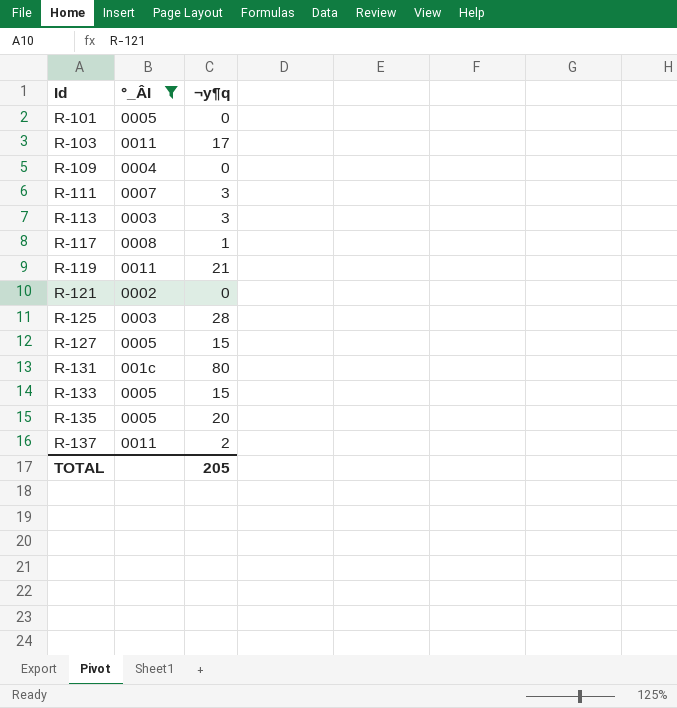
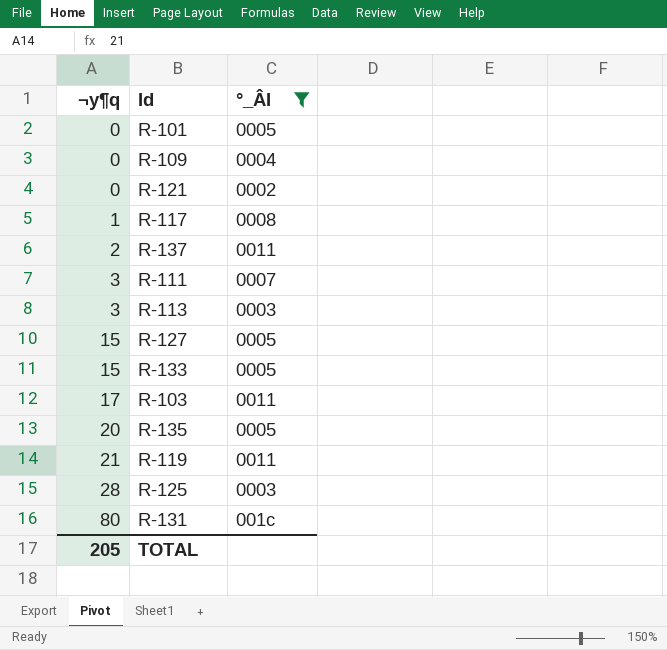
row order: Id ascending -> ¬y¶q ascending
column ¬y¶q | position: 3 -> 1

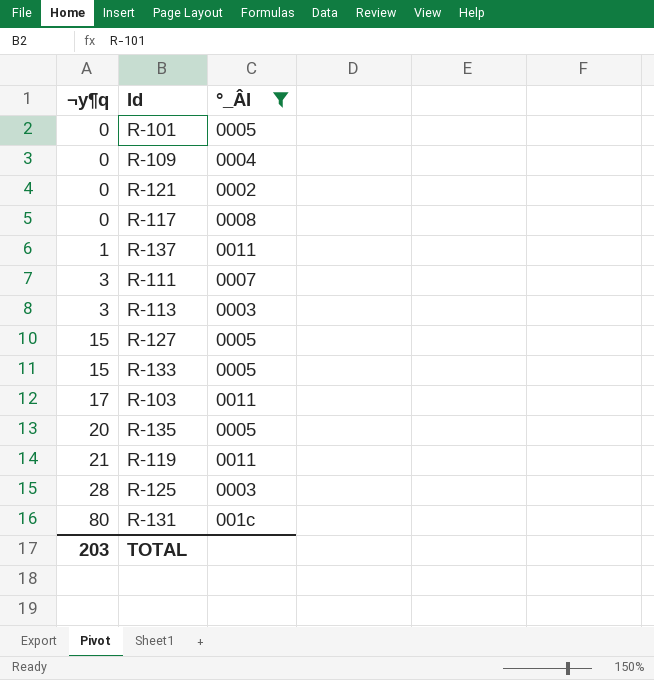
R-117 | ¬y¶q: 1 -> 0
R-137 | ¬y¶q: 2 -> 1
TOTAL | ¬y¶q: 205 -> 203

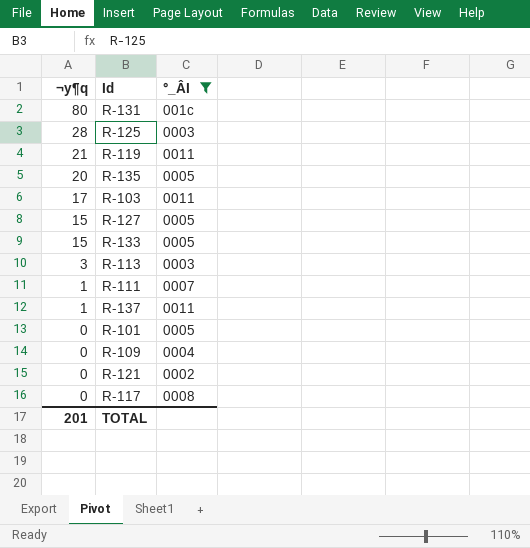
row order: ¬y¶q ascending -> ¬y¶q descending
R-111 | ¬y¶q: 3 -> 1
TOTAL | ¬y¶q: 203 -> 201

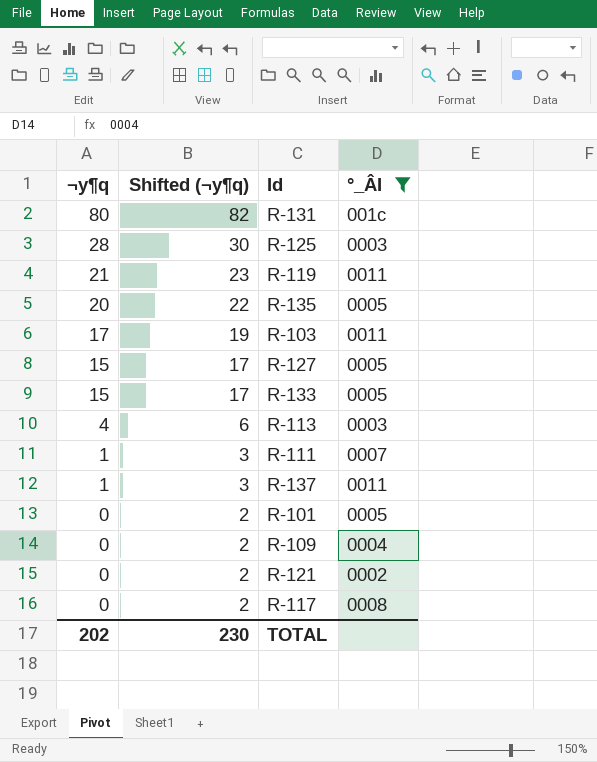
column Shifted (¬y¶q) | formula: none -> [¬y¶q] + 2
R-113 | ¬y¶q: 3 -> 4
TOTAL | ¬y¶q: 201 -> 202

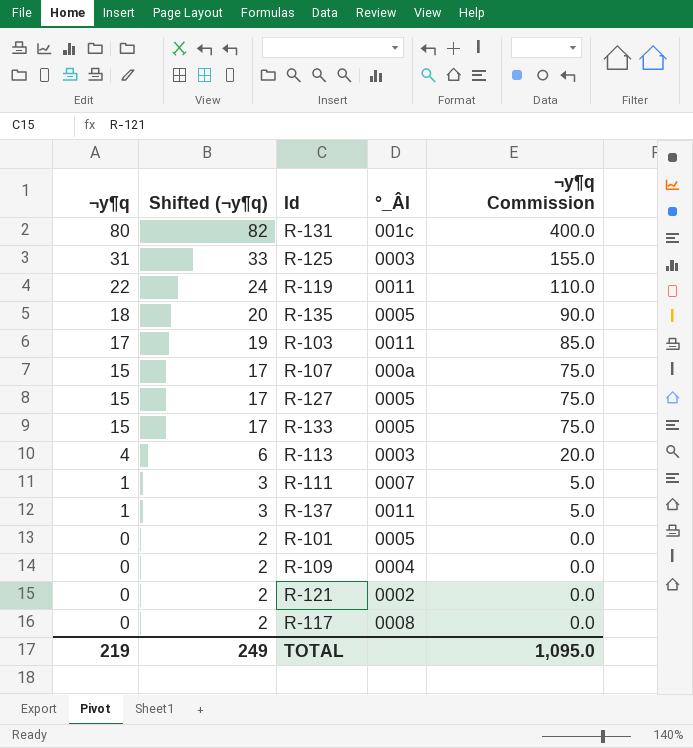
filter: °_ÂI != 000a -> none
column ¬y¶q Commission | formula: none -> [¬y¶q] * 5
R-125 | ¬y¶q: 28 -> 31
R-125 | Shifted (¬y¶q): 30 -> 33
R-119 | ¬y¶q: 21 -> 22
R-119 | Shifted (¬y¶q): 23 -> 24
R-135 | ¬y¶q: 20 -> 18
R-135 | Shifted (¬y¶q): 22 -> 20
TOTAL | ¬y¶q: 202 -> 219
TOTAL | Shifted (¬y¶q): 230 -> 249

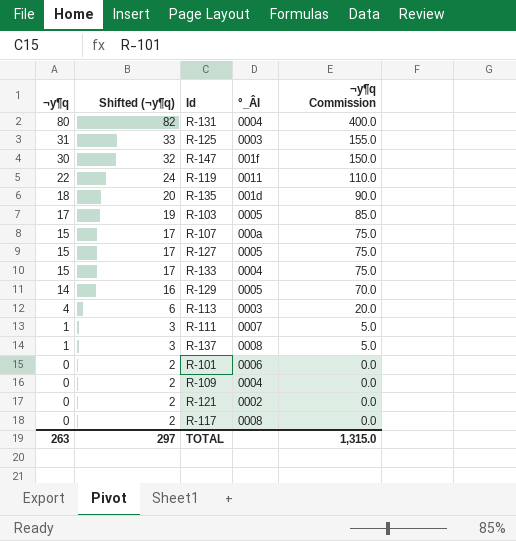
R-131 | °_ÂI: 001c -> 0004
row R-147: none -> 30 | 32 | 001f | 150.0
R-135 | °_ÂI: 0005 -> 001d
R-103 | °_ÂI: 0011 -> 0005
R-133 | °_ÂI: 0005 -> 0004
row R-129: none -> 14 | 16 | 0005 | 70.0
R-137 | °_ÂI: 0011 -> 0008
R-101 | °_ÂI: 0005 -> 0006
TOTAL | ¬y¶q: 219 -> 263
TOTAL | Shifted (¬y¶q): 249 -> 297
TOTAL | ¬y¶q Commission: 1,095.0 -> 1,315.0

